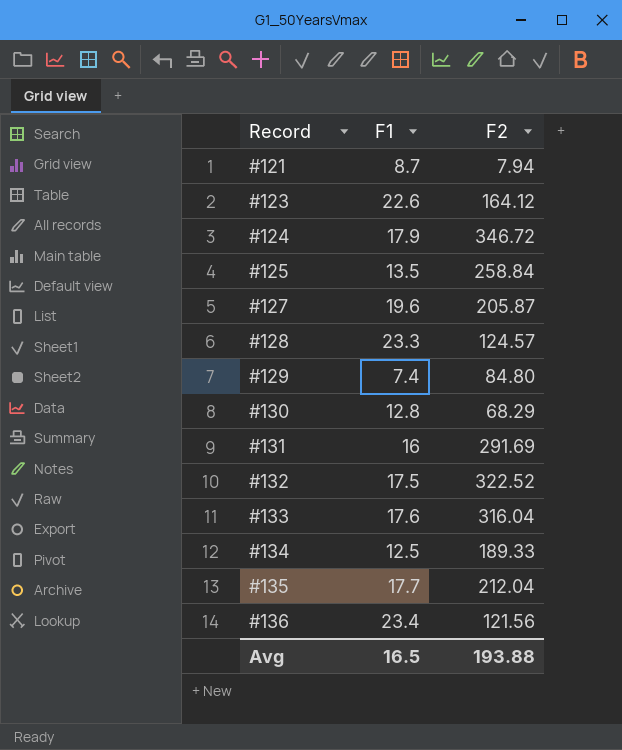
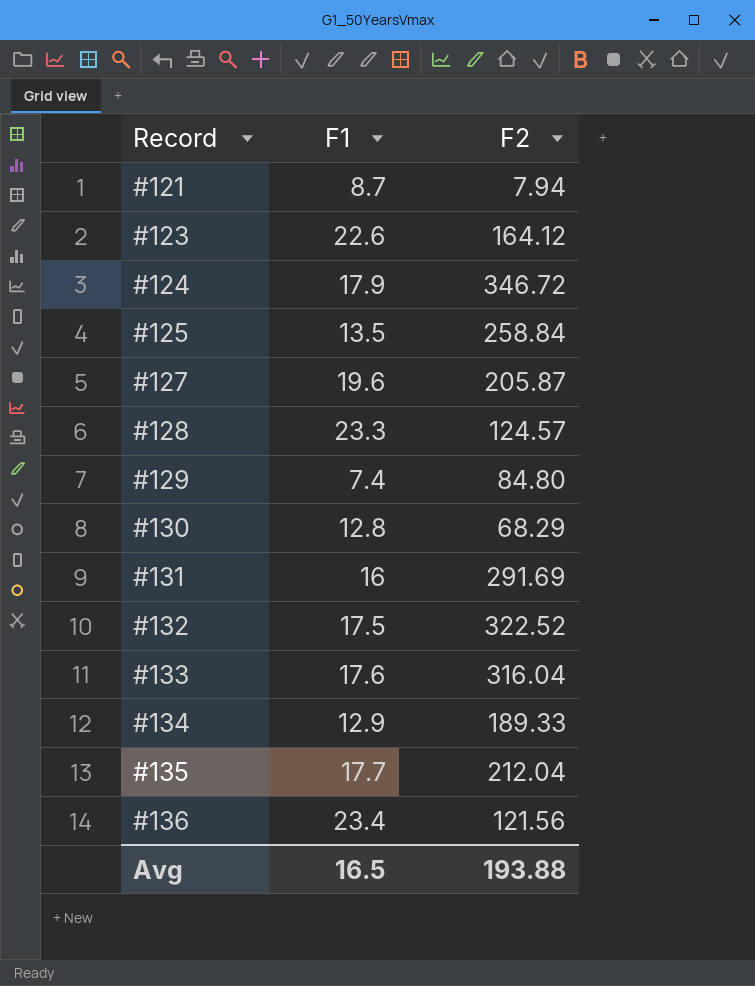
#134 | F1: 12.5 -> 12.9

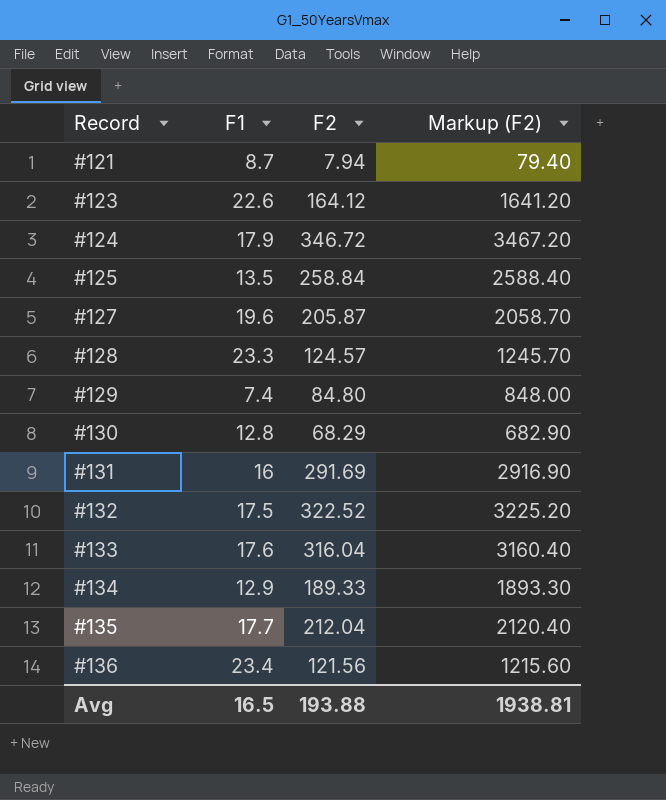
column Markup (F2) | formula: none -> [F2] * 10

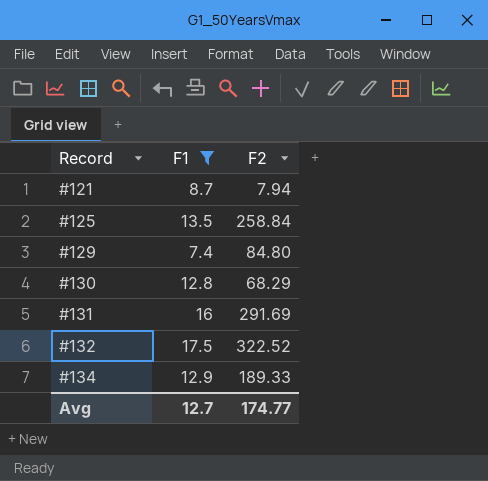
filter: none -> F1 <= 17.5
column Markup (F2) | formula: [F2] * 10 -> none
Avg | F1: 16.5 -> 12.7
Avg | F2: 193.88 -> 174.77

